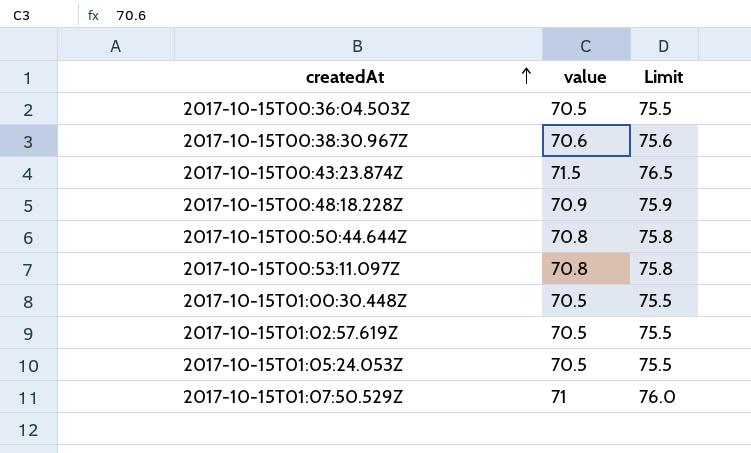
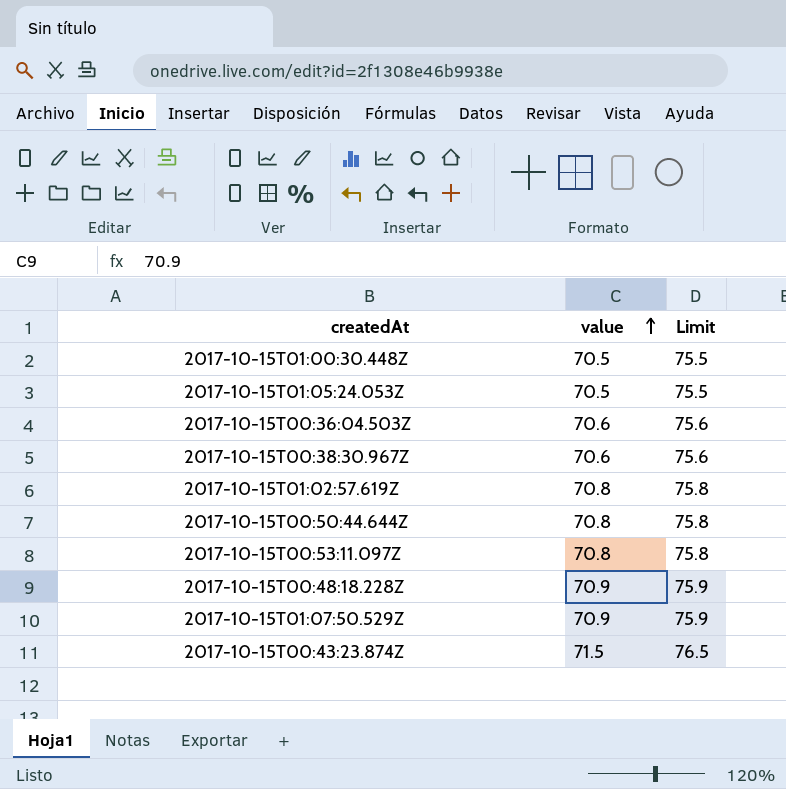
row order: createdAt ascending -> value ascending
2017-10-15T00:36:04.503Z | value: 70.5 -> 70.6
2017-10-15T00:36:04.503Z | Limit: 75.5 -> 75.6
2017-10-15T01:02:57.619Z | value: 70.5 -> 70.8
2017-10-15T01:02:57.619Z | Limit: 75.5 -> 75.8
2017-10-15T01:07:50.529Z | value: 71 -> 70.9
2017-10-15T01:07:50.529Z | Limit: 76.0 -> 75.9

